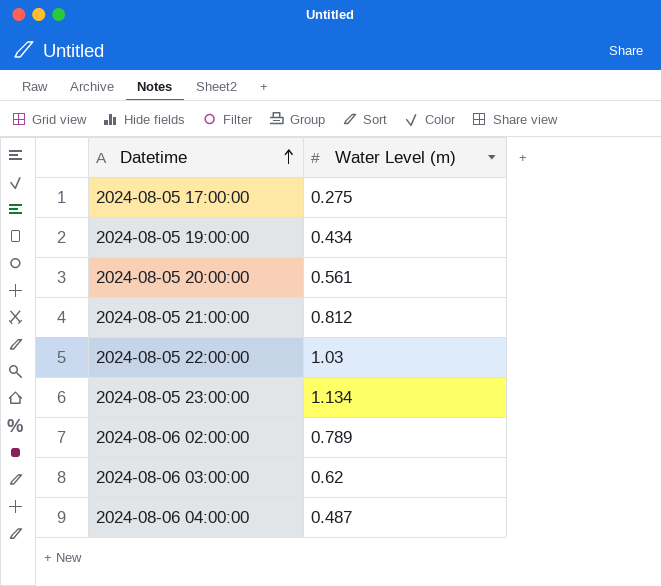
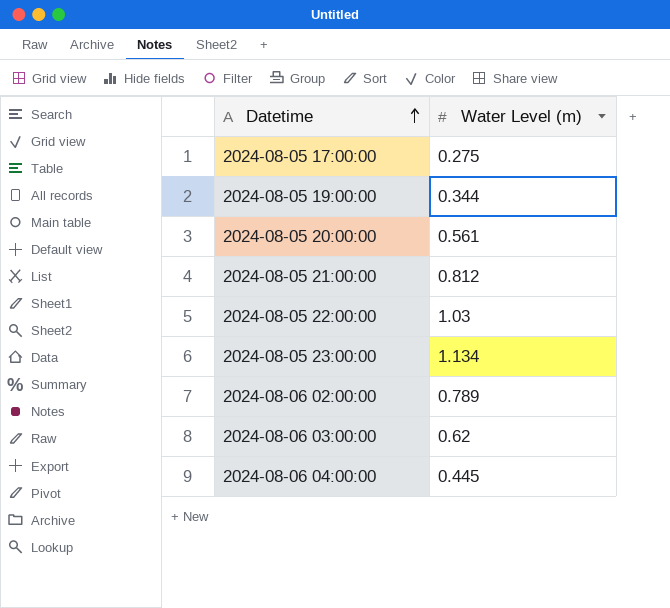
2024-08-05 19:00:00 | Water Level (m): 0.434 -> 0.344
2024-08-06 04:00:00 | Water Level (m): 0.487 -> 0.445

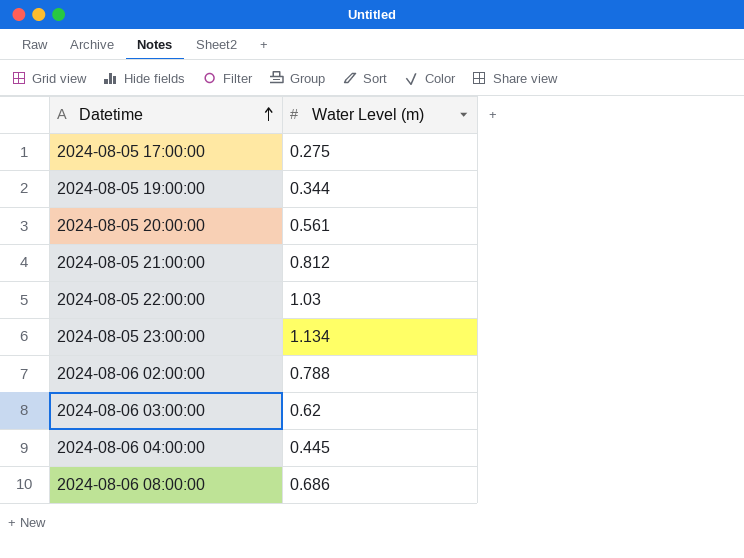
2024-08-06 02:00:00 | Water Level (m): 0.789 -> 0.788
row 2024-08-06 08:00:00: none -> 0.686

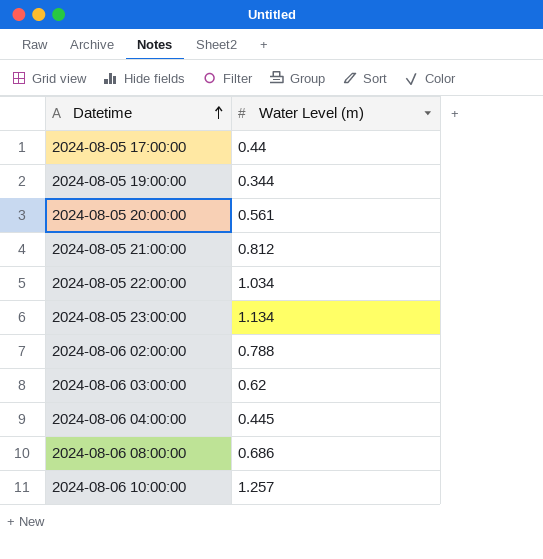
2024-08-05 17:00:00 | Water Level (m): 0.275 -> 0.44
2024-08-05 22:00:00 | Water Level (m): 1.03 -> 1.034
row 2024-08-06 10:00:00: none -> 1.257

